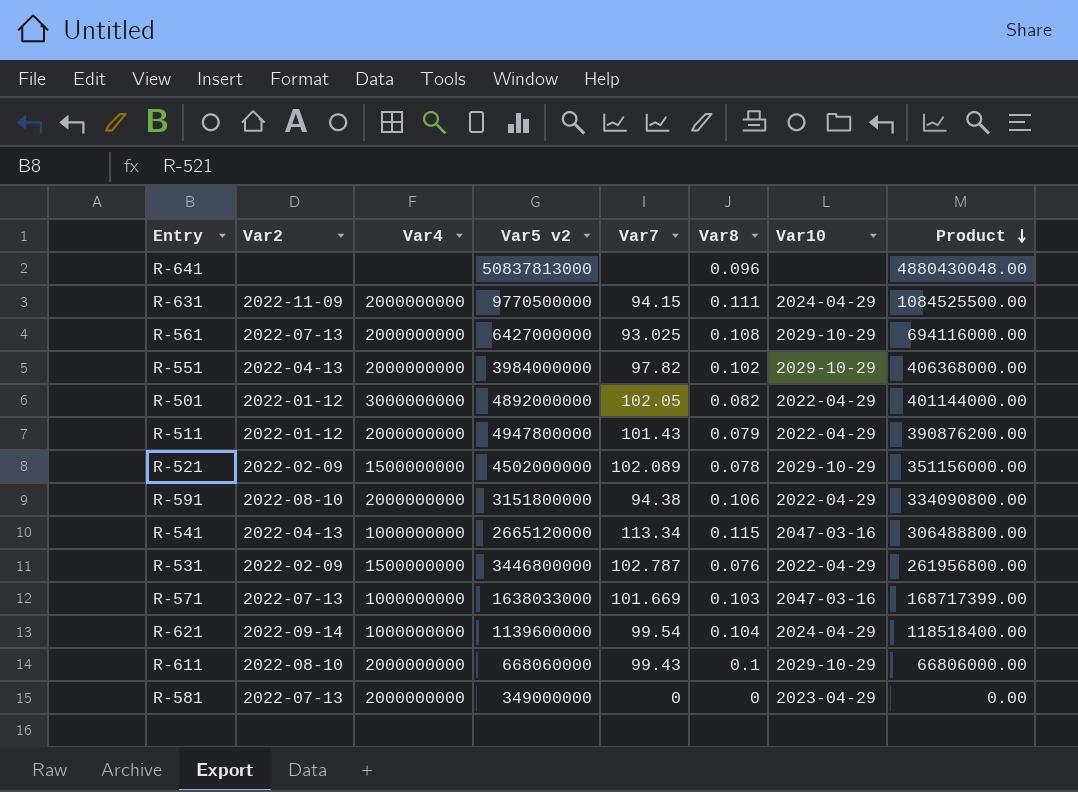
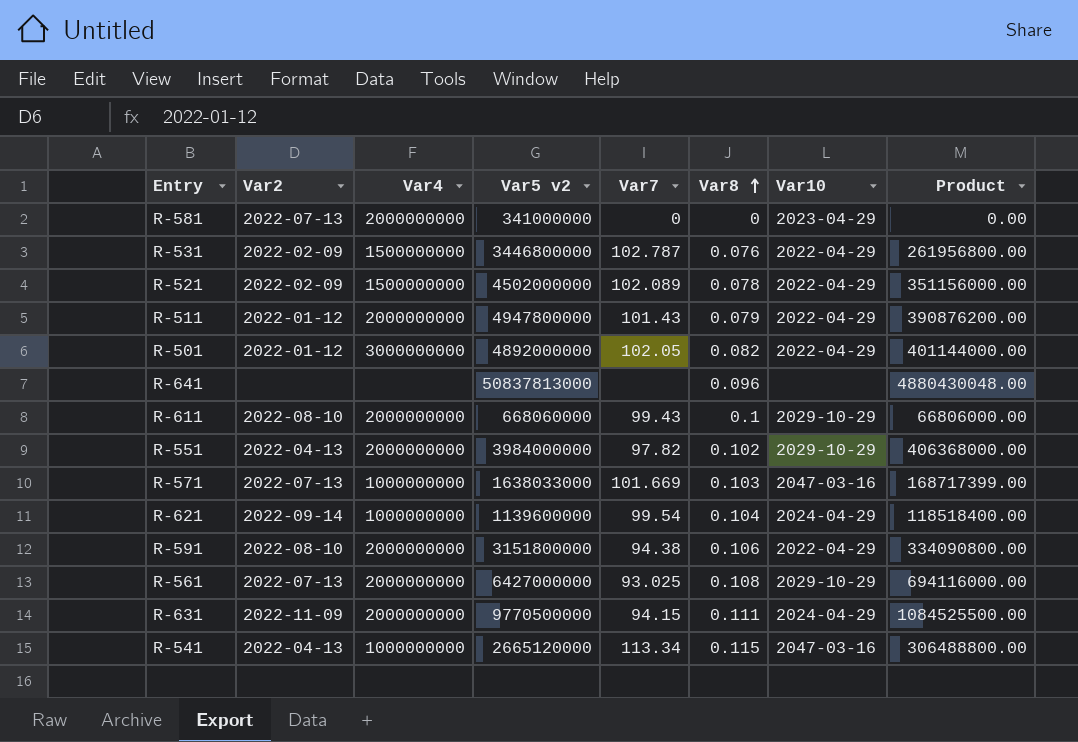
row order: Product descending -> Var8 ascending
R-581 | Var5 v2: 349000000 -> 341000000
R-521 | Var10: 2029-10-29 -> 2022-04-29

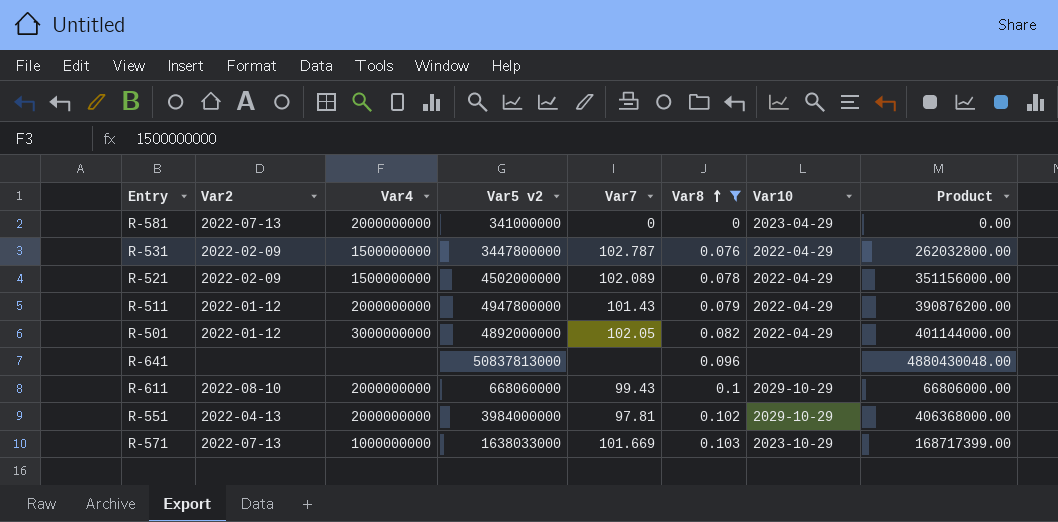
filter: none -> Var8 <= 0.103
R-531 | Var5 v2: 3446800000 -> 3447800000
R-531 | Product: 261956800.00 -> 262032800.00
R-551 | Var7: 97.82 -> 97.81
R-571 | Var10: 2047-03-16 -> 2023-10-29

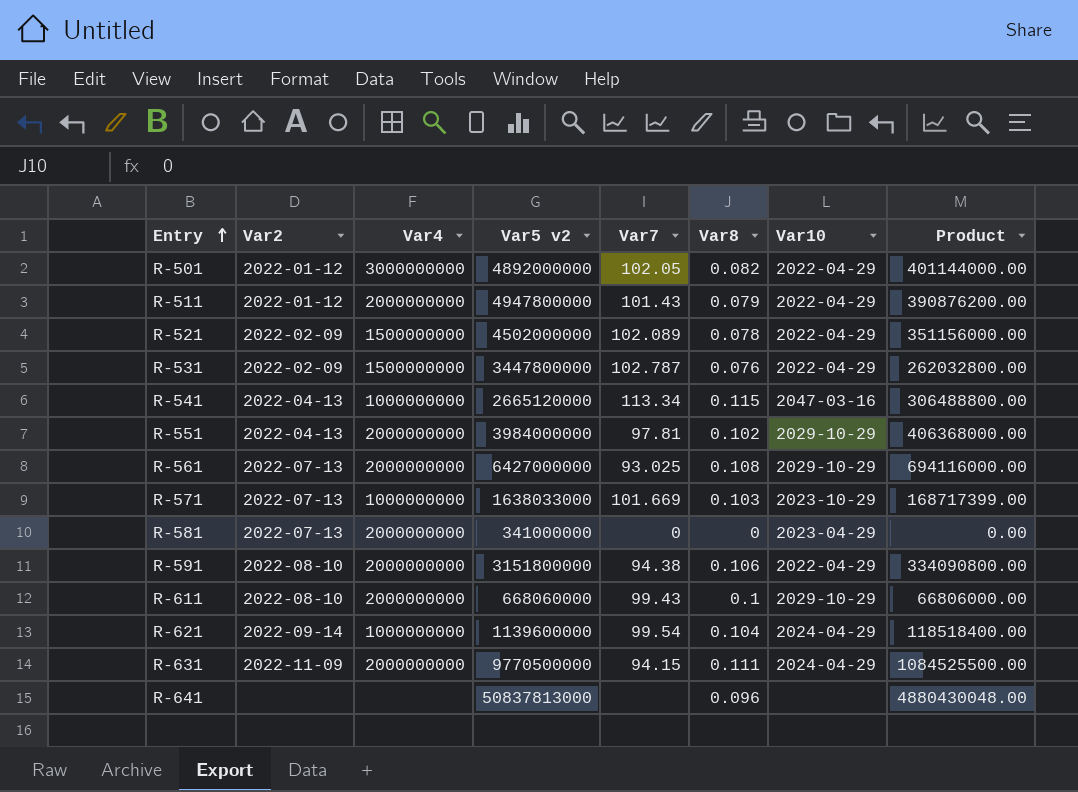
filter: Var8 <= 0.103 -> none
row order: Var8 ascending -> Entry ascending

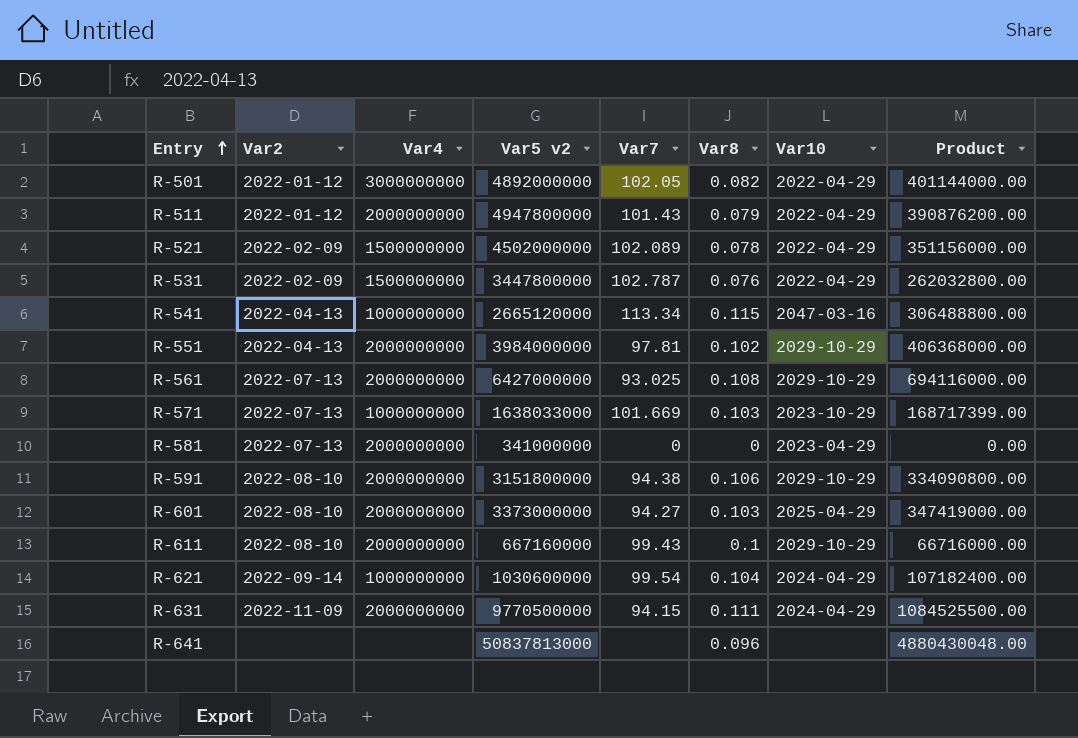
R-591 | Var10: 2022-04-29 -> 2029-10-29
row R-601: none -> 2022-08-10 | 2000000000 | 3373000000 | 94.27 | 0.103 | 2025-04-29 | 347419000.00
R-611 | Var5 v2: 668060000 -> 667160000
R-611 | Product: 66806000.00 -> 66716000.00
R-621 | Var5 v2: 1139600000 -> 1030600000
R-621 | Product: 118518400.00 -> 107182400.00

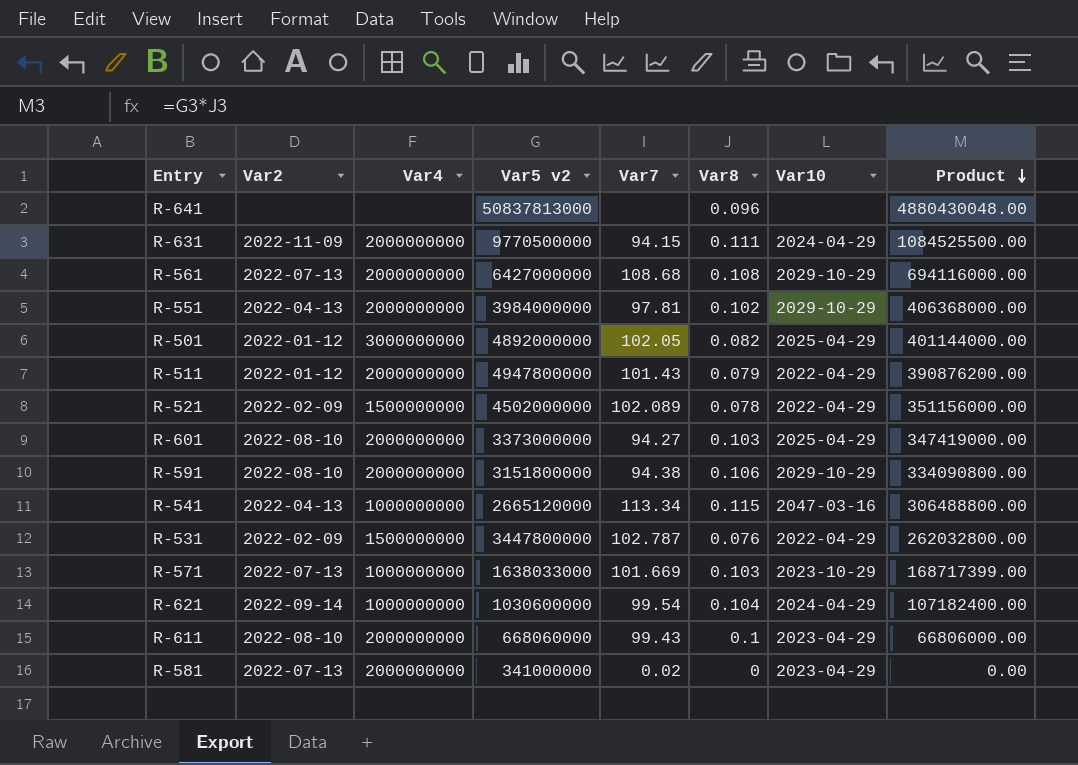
row order: Entry ascending -> Product descending
R-561 | Var7: 93.025 -> 108.68
R-501 | Var10: 2022-04-29 -> 2025-04-29
R-611 | Var5 v2: 667160000 -> 668060000
R-611 | Var10: 2029-10-29 -> 2023-04-29
R-611 | Product: 66716000.00 -> 66806000.00
R-581 | Var7: 0 -> 0.02

